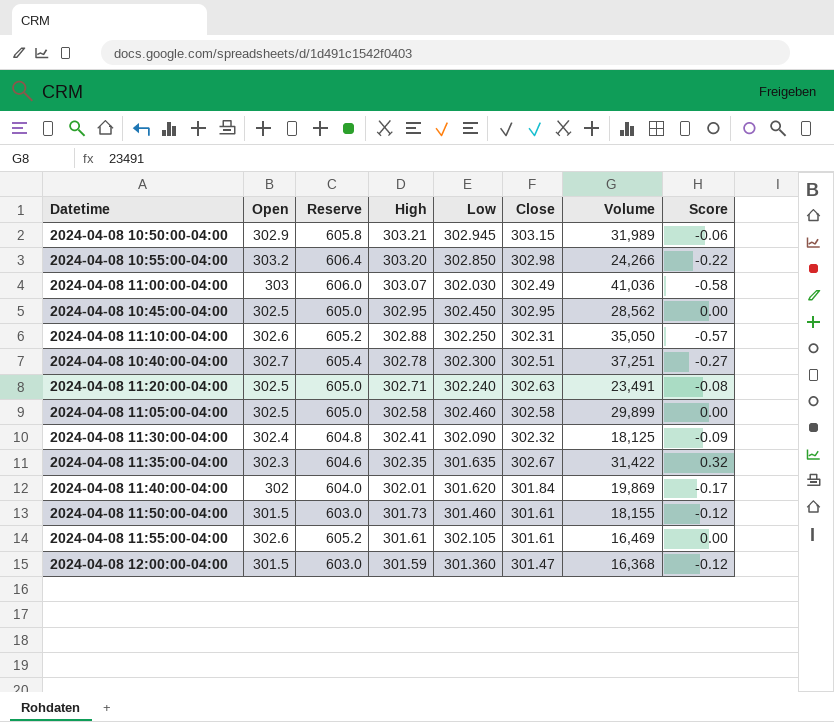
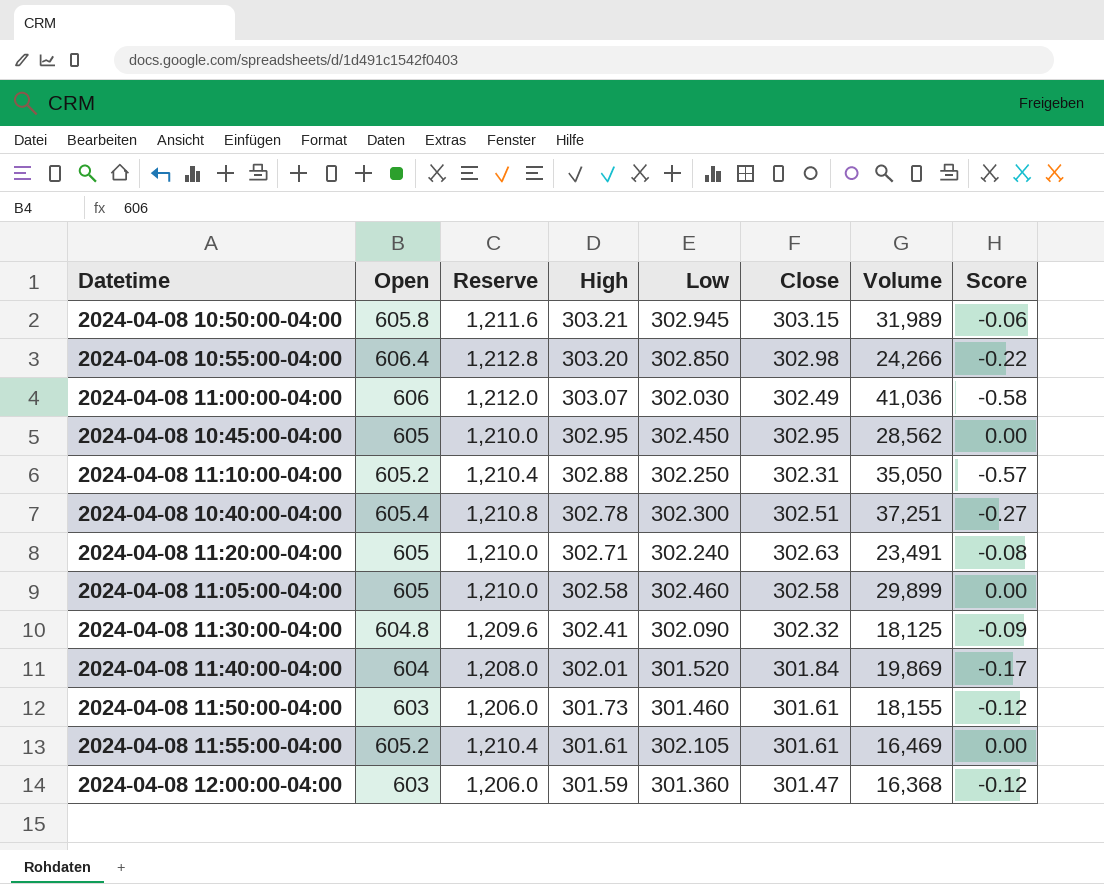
row 2024-04-08 11:35:00-04:00: 302.3 | 604.6 | 302.35 | 301.635 | 302.67 | 31,422 | 0.32 -> none
2024-04-08 10:50:00-04:00 | Open: 302.9 -> 605.8
2024-04-08 10:50:00-04:00 | Reserve: 605.8 -> 1,211.6
2024-04-08 10:55:00-04:00 | Open: 303.2 -> 606.4
2024-04-08 10:55:00-04:00 | Reserve: 606.4 -> 1,212.8
2024-04-08 11:00:00-04:00 | Open: 303 -> 606
2024-04-08 11:00:00-04:00 | Reserve: 606.0 -> 1,212.0
2024-04-08 10:45:00-04:00 | Open: 302.5 -> 605
2024-04-08 10:45:00-04:00 | Reserve: 605.0 -> 1,210.0
2024-04-08 11:10:00-04:00 | Open: 302.6 -> 605.2
2024-04-08 11:10:00-04:00 | Reserve: 605.2 -> 1,210.4
2024-04-08 10:40:00-04:00 | Open: 302.7 -> 605.4
2024-04-08 10:40:00-04:00 | Reserve: 605.4 -> 1,210.8
2024-04-08 11:20:00-04:00 | Open: 302.5 -> 605
2024-04-08 11:20:00-04:00 | Reserve: 605.0 -> 1,210.0
2024-04-08 11:05:00-04:00 | Open: 302.5 -> 605
2024-04-08 11:05:00-04:00 | Reserve: 605.0 -> 1,210.0
2024-04-08 11:30:00-04:00 | Open: 302.4 -> 604.8
2024-04-08 11:30:00-04:00 | Reserve: 604.8 -> 1,209.6
2024-04-08 11:40:00-04:00 | Open: 302 -> 604
2024-04-08 11:40:00-04:00 | Reserve: 604.0 -> 1,208.0
2024-04-08 11:40:00-04:00 | Low: 301.620 -> 301.520
2024-04-08 11:50:00-04:00 | Open: 301.5 -> 603
2024-04-08 11:50:00-04:00 | Reserve: 603.0 -> 1,206.0
2024-04-08 11:55:00-04:00 | Open: 302.6 -> 605.2
2024-04-08 11:55:00-04:00 | Reserve: 605.2 -> 1,210.4
2024-04-08 12:00:00-04:00 | Open: 301.5 -> 603
2024-04-08 12:00:00-04:00 | Reserve: 603.0 -> 1,206.0

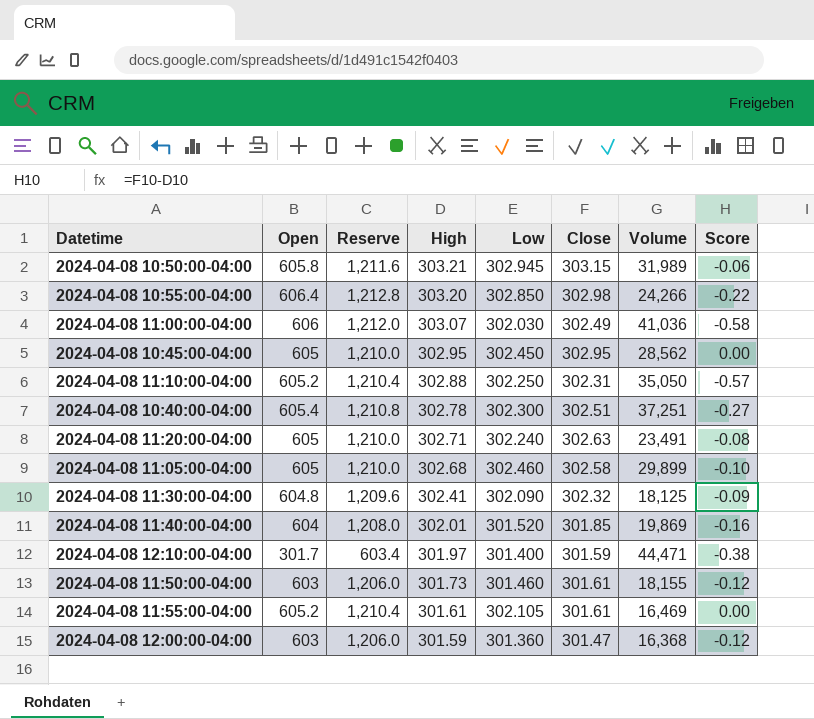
2024-04-08 11:05:00-04:00 | High: 302.58 -> 302.68
2024-04-08 11:05:00-04:00 | Score: 0.00 -> -0.10
2024-04-08 11:40:00-04:00 | Close: 301.84 -> 301.85
2024-04-08 11:40:00-04:00 | Score: -0.17 -> -0.16
row 2024-04-08 12:10:00-04:00: none -> 301.7 | 603.4 | 301.97 | 301.400 | 301.59 | 44,471 | -0.38

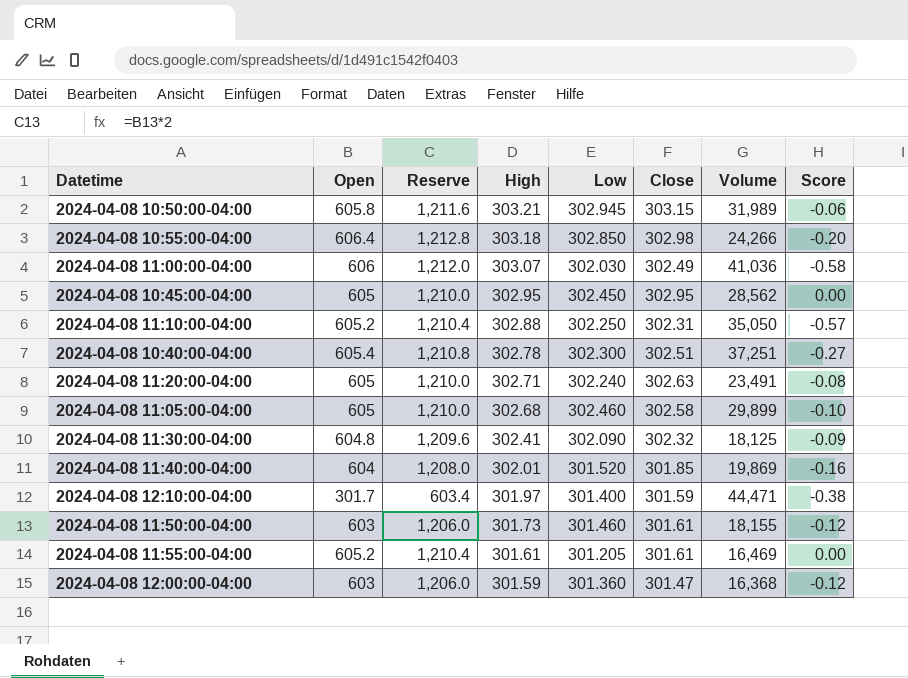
2024-04-08 10:55:00-04:00 | High: 303.20 -> 303.18
2024-04-08 10:55:00-04:00 | Score: -0.22 -> -0.20
2024-04-08 11:55:00-04:00 | Low: 302.105 -> 301.205

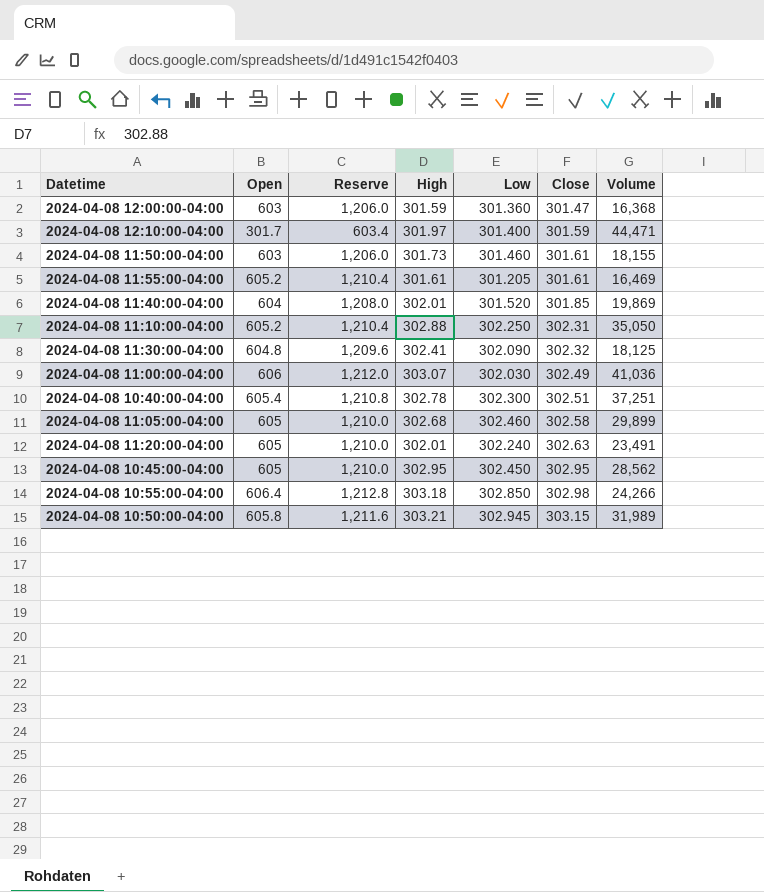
row order: High descending -> Close ascending
column Score | formula: [Close] - [High] -> none
2024-04-08 11:20:00-04:00 | High: 302.71 -> 302.01

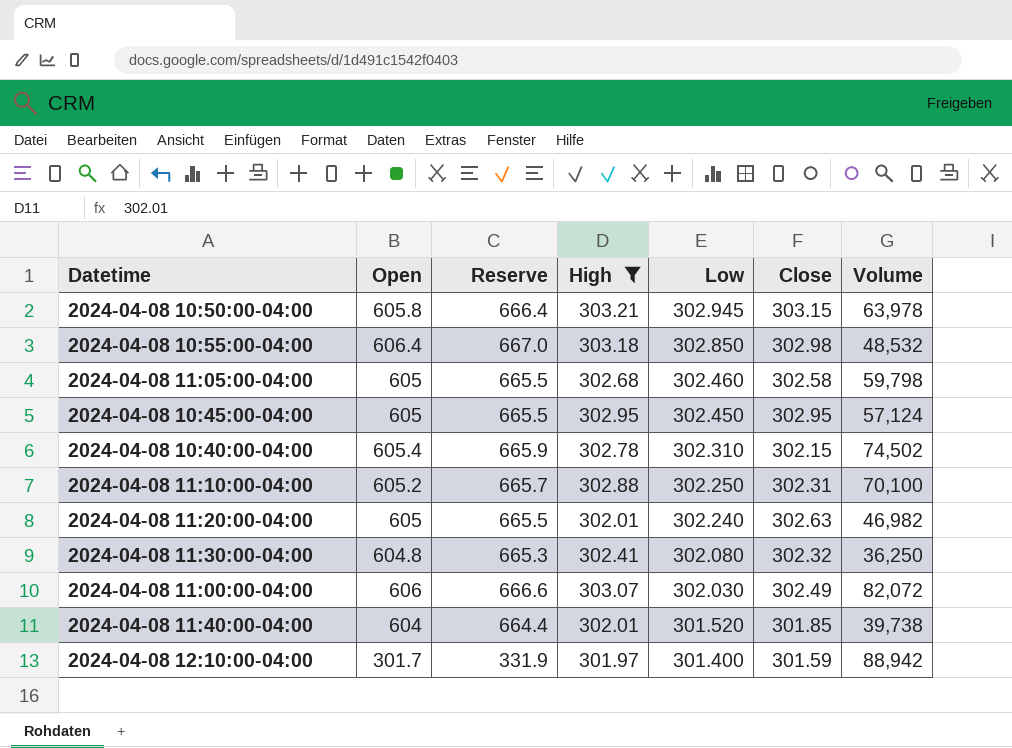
filter: none -> High >= 301.97
row order: Close ascending -> Low descending
column Reserve | formula: [Open] * 2 -> [Open] * 1.1
2024-04-08 10:50:00-04:00 | Volume: 31,989 -> 63,978
2024-04-08 10:55:00-04:00 | Volume: 24,266 -> 48,532
2024-04-08 11:05:00-04:00 | Volume: 29,899 -> 59,798
2024-04-08 10:45:00-04:00 | Volume: 28,562 -> 57,124
2024-04-08 10:40:00-04:00 | Low: 302.300 -> 302.310
2024-04-08 10:40:00-04:00 | Close: 302.51 -> 302.15
2024-04-08 10:40:00-04:00 | Volume: 37,251 -> 74,502
2024-04-08 11:10:00-04:00 | Volume: 35,050 -> 70,100
2024-04-08 11:20:00-04:00 | Volume: 23,491 -> 46,982
2024-04-08 11:30:00-04:00 | Low: 302.090 -> 302.080
2024-04-08 11:30:00-04:00 | Volume: 18,125 -> 36,250
2024-04-08 11:00:00-04:00 | Volume: 41,036 -> 82,072
2024-04-08 11:40:00-04:00 | Volume: 19,869 -> 39,738
2024-04-08 12:10:00-04:00 | Volume: 44,471 -> 88,942

